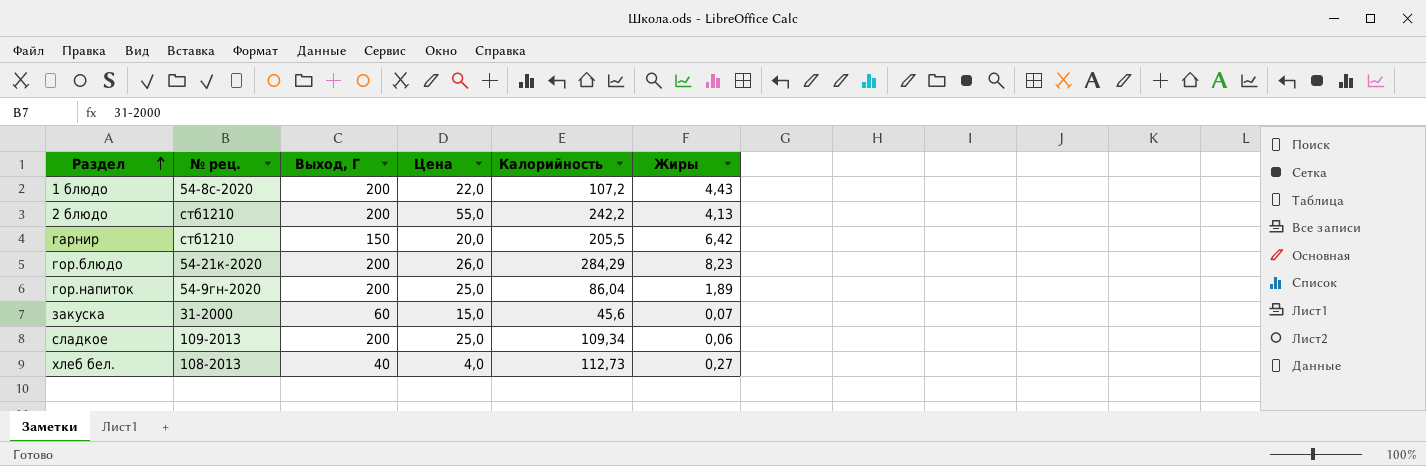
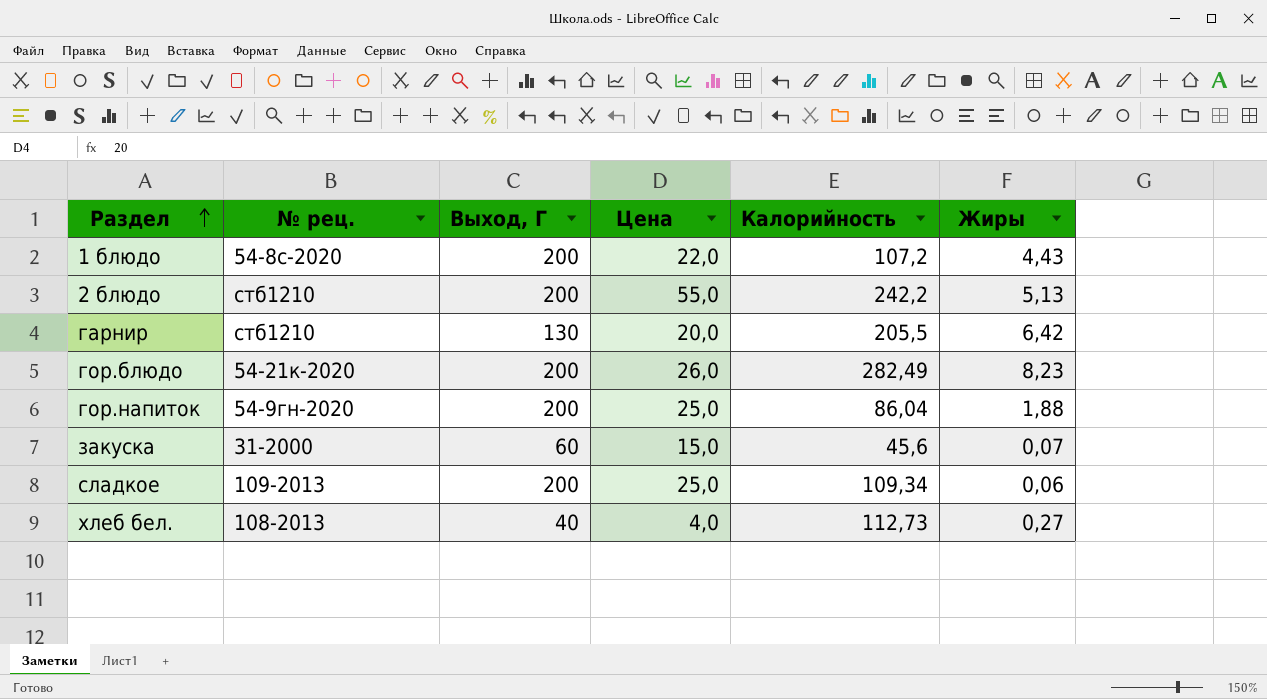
2 блюдо | Жиры: 4,13 -> 5,13
гарнир | Выход, Г: 150 -> 130
гор.блюдо | Калорийность: 284,29 -> 282,49
гор.напиток | Жиры: 1,89 -> 1,88

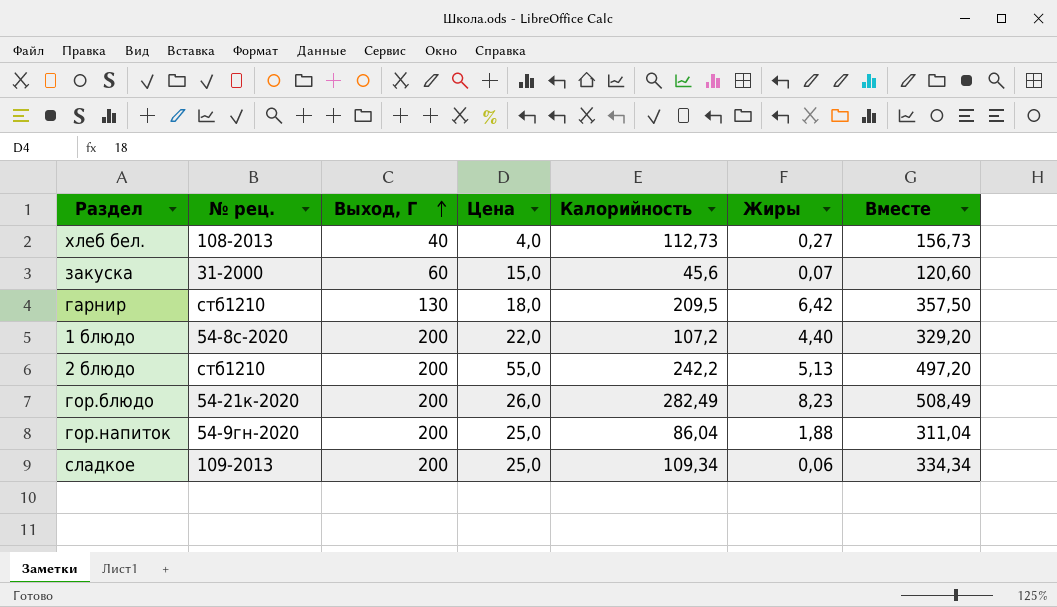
row order: Раздел ascending -> Выход, Г ascending
column Вместе | formula: none -> [Выход, Г] + [Цена] + [Калорийность]
гарнир | Цена: 20,0 -> 18,0
гарнир | Калорийность: 205,5 -> 209,5
1 блюдо | Жиры: 4,43 -> 4,40

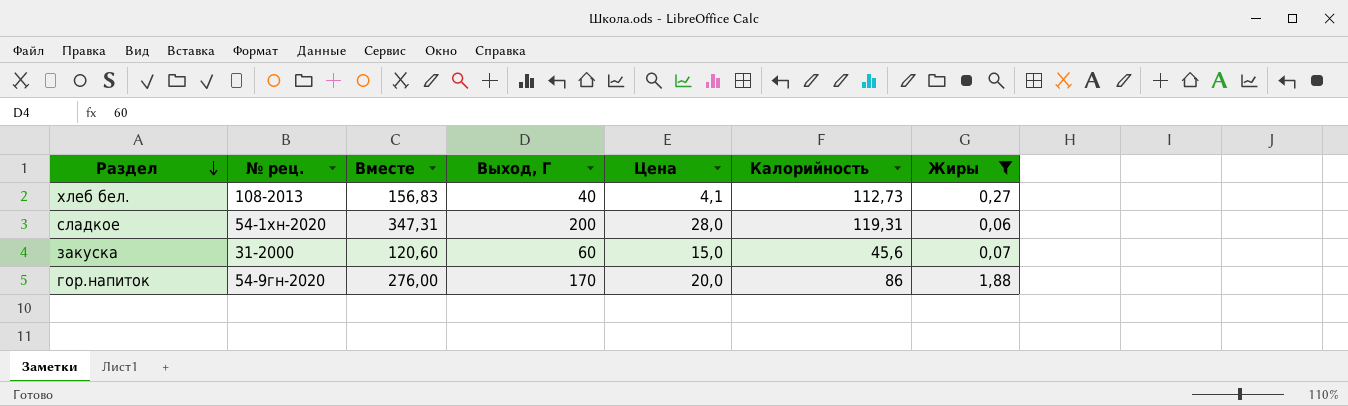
filter: none -> Жиры <= 1,88
row order: Выход, Г ascending -> Раздел descending
column Вместе | position: 7 -> 3
хлеб бел. | Вместе: 156,73 -> 156,83
хлеб бел. | Цена: 4,0 -> 4,1
сладкое | № рец.: 109-2013 -> 54-1хн-2020
сладкое | Вместе: 334,34 -> 347,31
сладкое | Цена: 25,0 -> 28,0
сладкое | Калорийность: 109,34 -> 119,31
гор.напиток | Вместе: 311,04 -> 276,00
гор.напиток | Выход, Г: 200 -> 170
гор.напиток | Цена: 25,0 -> 20,0
гор.напиток | Калорийность: 86,04 -> 86

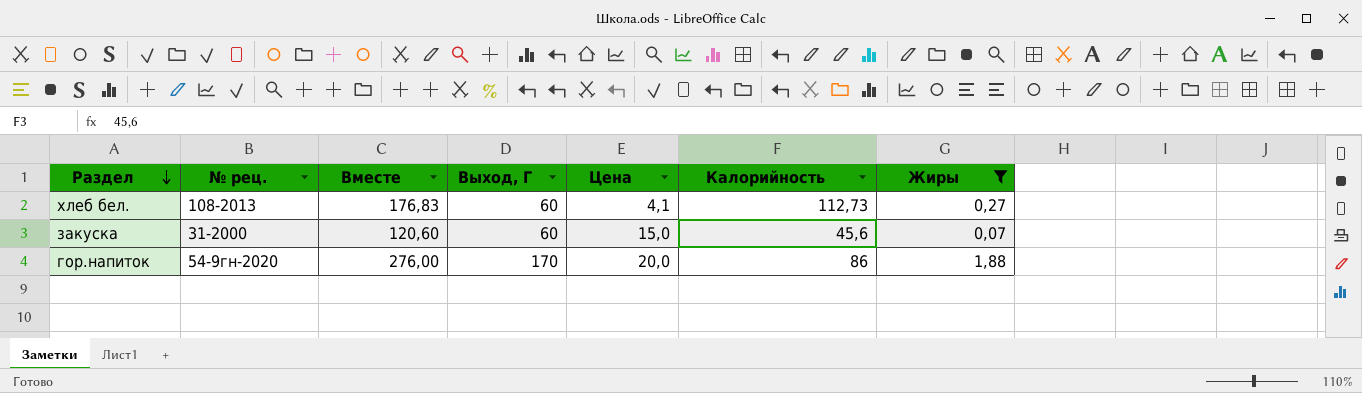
row сладкое: 54-1хн-2020 | 347,31 | 200 | 28,0 | 119,31 | 0,06 -> none
хлеб бел. | Вместе: 156,83 -> 176,83
хлеб бел. | Выход, Г: 40 -> 60

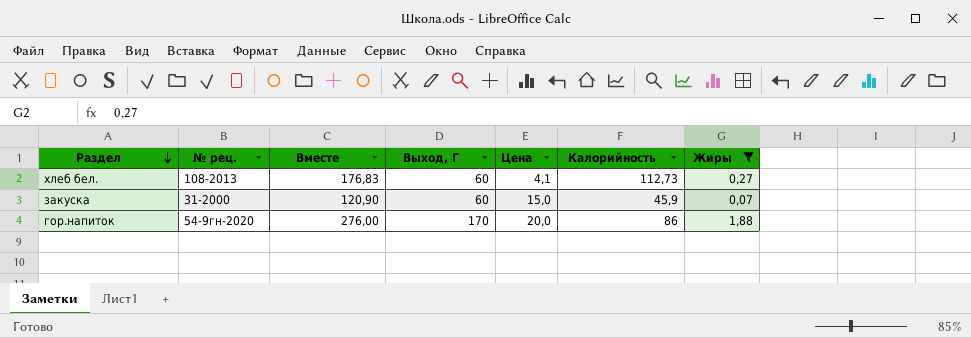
закуска | Вместе: 120,60 -> 120,90
закуска | Калорийность: 45,6 -> 45,9

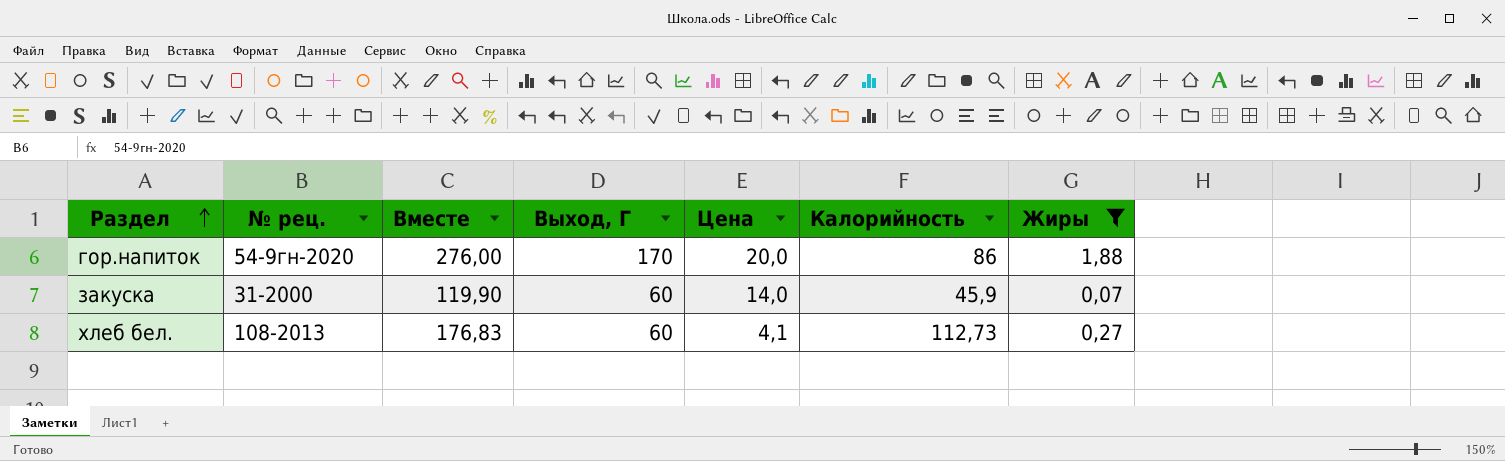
row order: Раздел descending -> Раздел ascending
закуска | Вместе: 120,90 -> 119,90
закуска | Цена: 15,0 -> 14,0

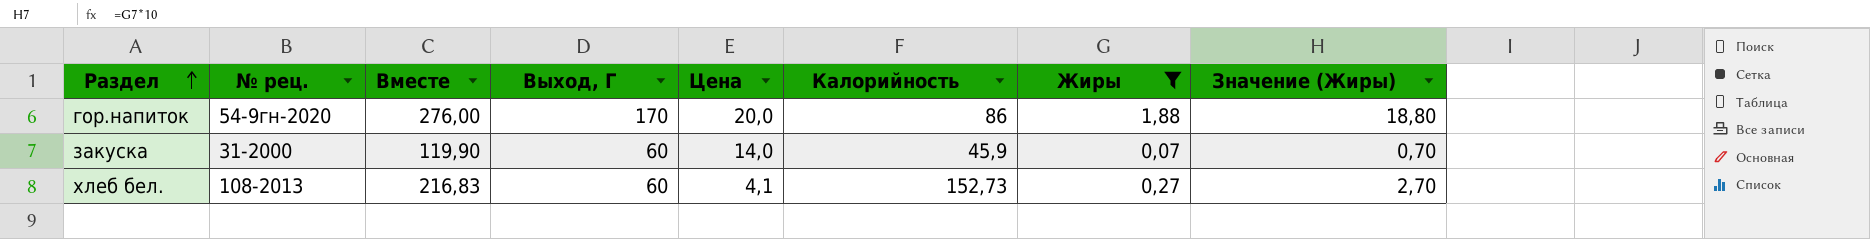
column Значение (Жиры) | formula: none -> [Жиры] * 10
хлеб бел. | Вместе: 176,83 -> 216,83
хлеб бел. | Калорийность: 112,73 -> 152,73

